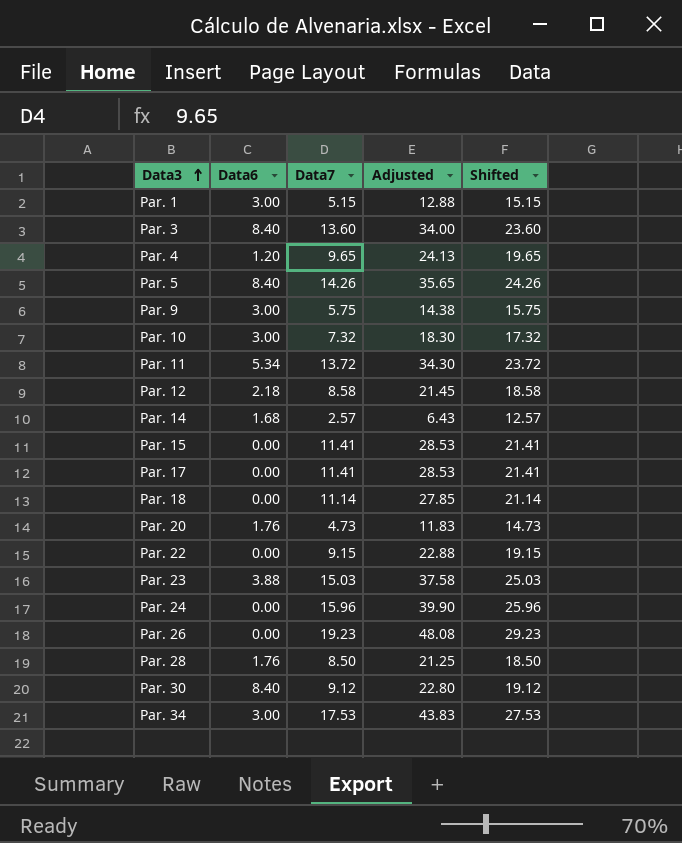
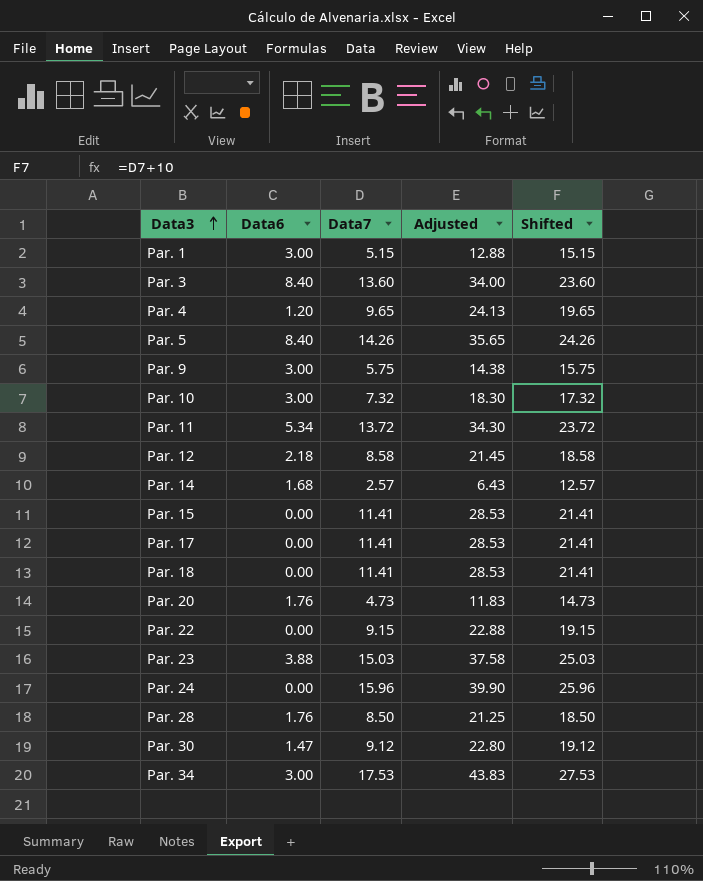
row Par. 26: 0.00 | 19.23 | 48.08 | 29.23 -> none
Par. 18 | Data7: 11.14 -> 11.41
Par. 18 | Adjusted: 27.85 -> 28.53
Par. 18 | Shifted: 21.14 -> 21.41
Par. 30 | Data6: 8.40 -> 1.47

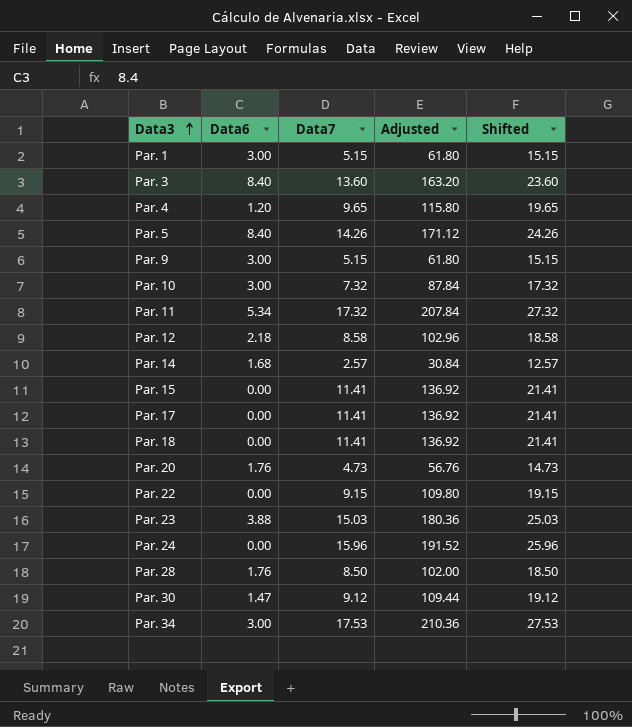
column Adjusted | formula: [Data7] * 2.5 -> [Data7] * 12
Par. 9 | Data7: 5.75 -> 5.15
Par. 9 | Shifted: 15.75 -> 15.15
Par. 11 | Data7: 13.72 -> 17.32
Par. 11 | Shifted: 23.72 -> 27.32

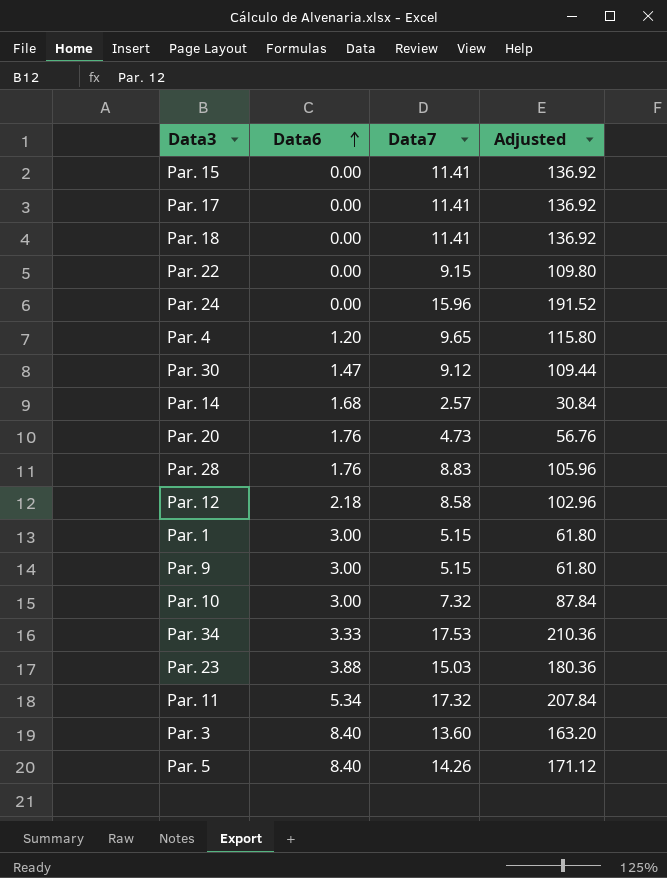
row order: Data3 ascending -> Data6 ascending
column Shifted | formula: [Data7] + 10 -> none
Par. 28 | Data7: 8.50 -> 8.83
Par. 28 | Adjusted: 102.00 -> 105.96
Par. 34 | Data6: 3.00 -> 3.33

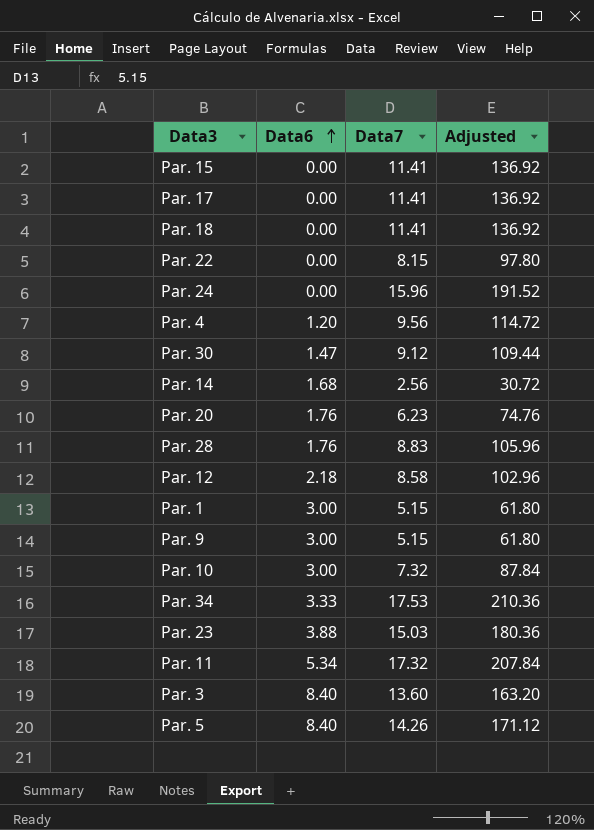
Par. 22 | Data7: 9.15 -> 8.15
Par. 22 | Adjusted: 109.80 -> 97.80
Par. 4 | Data7: 9.65 -> 9.56
Par. 4 | Adjusted: 115.80 -> 114.72
Par. 14 | Data7: 2.57 -> 2.56
Par. 14 | Adjusted: 30.84 -> 30.72
Par. 20 | Data7: 4.73 -> 6.23
Par. 20 | Adjusted: 56.76 -> 74.76

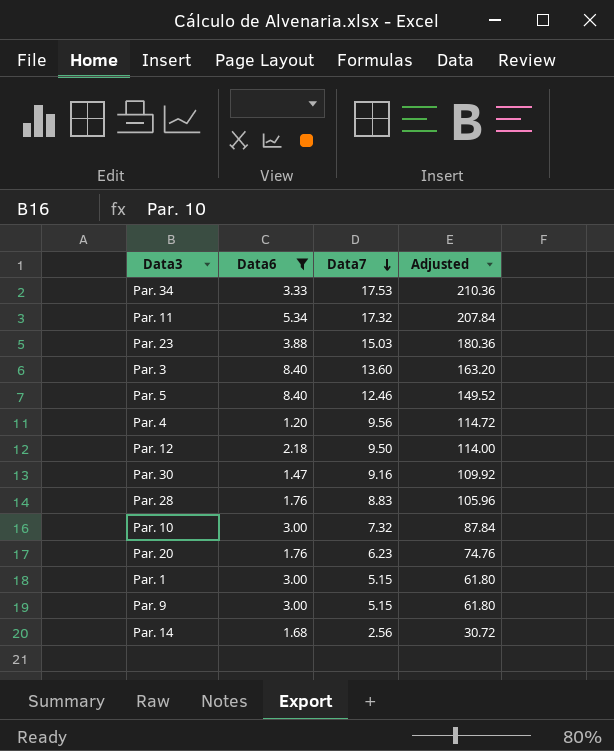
filter: none -> Data6 != 0.00
row order: Data6 ascending -> Data7 descending
Par. 5 | Data7: 14.26 -> 12.46
Par. 5 | Adjusted: 171.12 -> 149.52
Par. 12 | Data7: 8.58 -> 9.50
Par. 12 | Adjusted: 102.96 -> 114.00
Par. 30 | Data7: 9.12 -> 9.16
Par. 30 | Adjusted: 109.44 -> 109.92

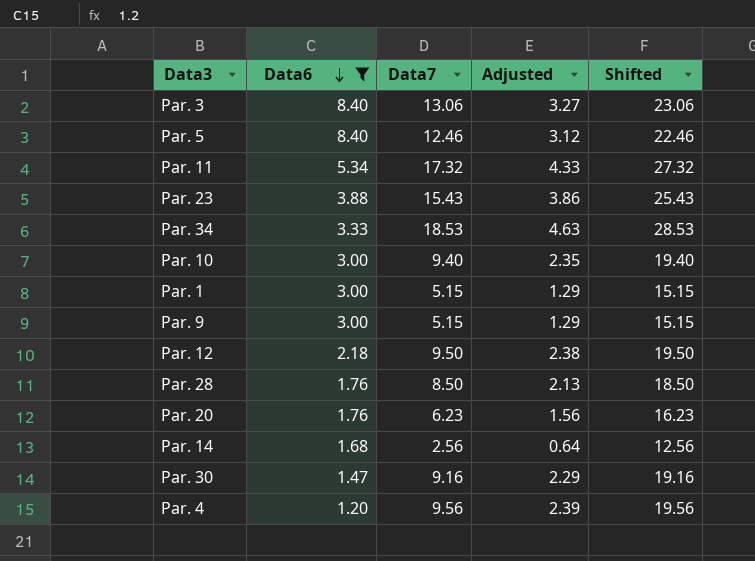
row order: Data7 descending -> Data6 descending
column Adjusted | formula: [Data7] * 12 -> [Data7] * 0.25
column Shifted | formula: none -> [Data7] + 10
Par. 3 | Data7: 13.60 -> 13.06
Par. 23 | Data7: 15.03 -> 15.43
Par. 34 | Data7: 17.53 -> 18.53
Par. 10 | Data7: 7.32 -> 9.40
Par. 28 | Data7: 8.83 -> 8.50

